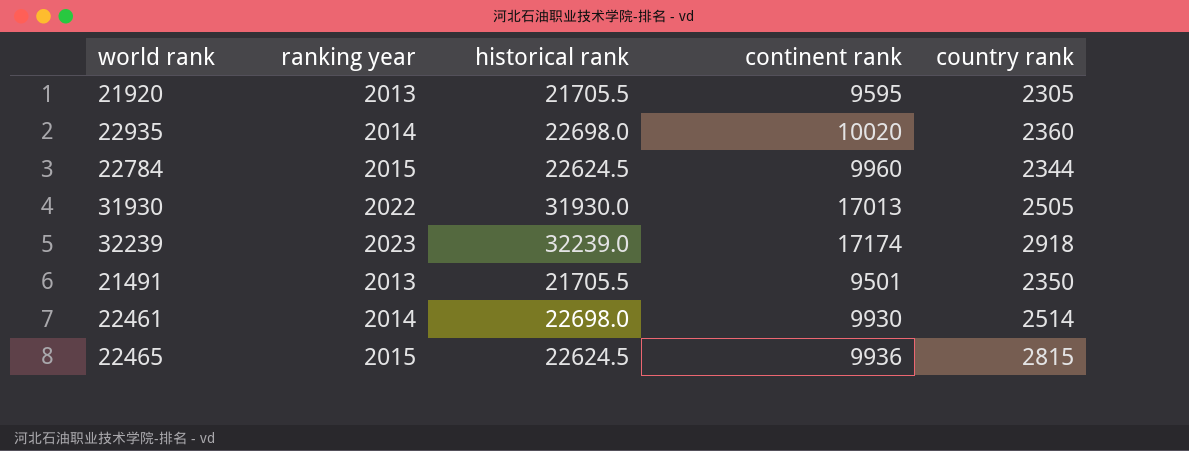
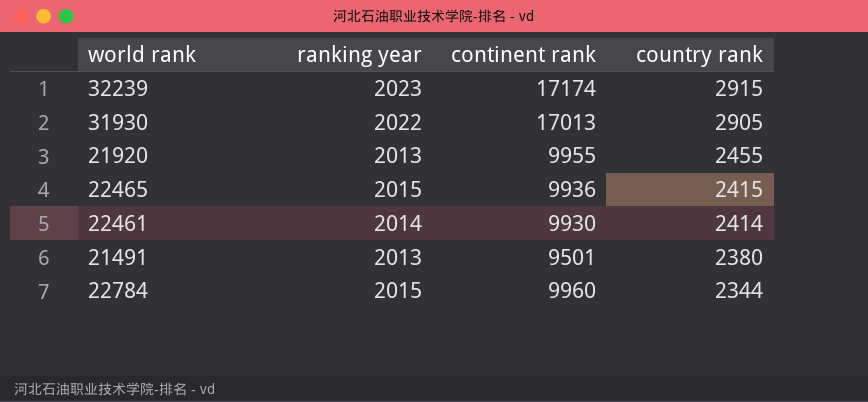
row order: none -> country rank descending
column historical rank | position: 3 -> none
row 22935: 2014 | 22698.0 | 10020 | 2360 -> none
32239 | country rank: 2918 -> 2915
31930 | country rank: 2505 -> 2905
21920 | continent rank: 9595 -> 9955
21920 | country rank: 2305 -> 2455
22465 | country rank: 2815 -> 2415
22461 | country rank: 2514 -> 2414
21491 | country rank: 2350 -> 2380

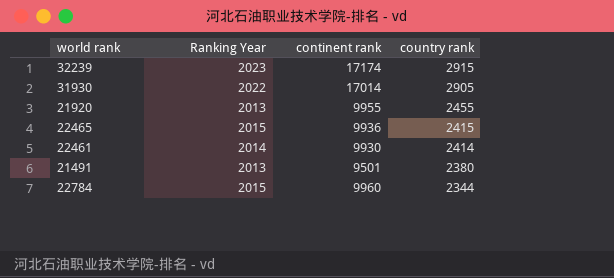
column name: ranking year -> Ranking Year
31930 | continent rank: 17013 -> 17014

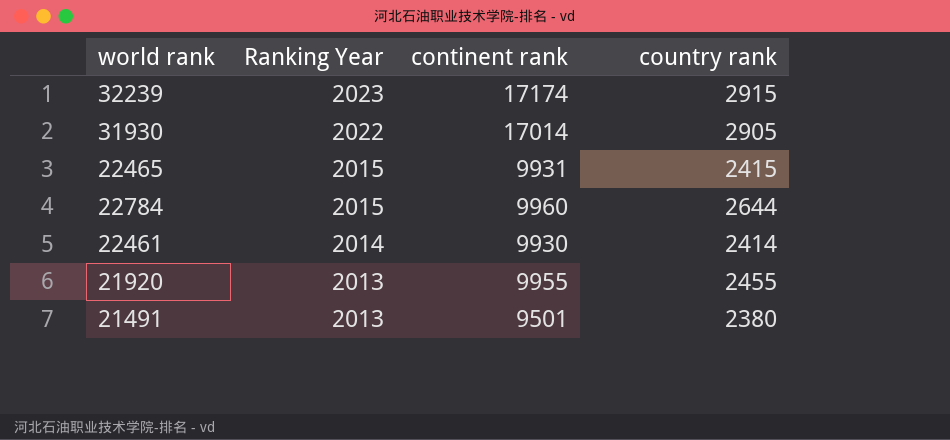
row order: country rank descending -> Ranking Year descending
22465 | continent rank: 9936 -> 9931
22784 | country rank: 2344 -> 2644

